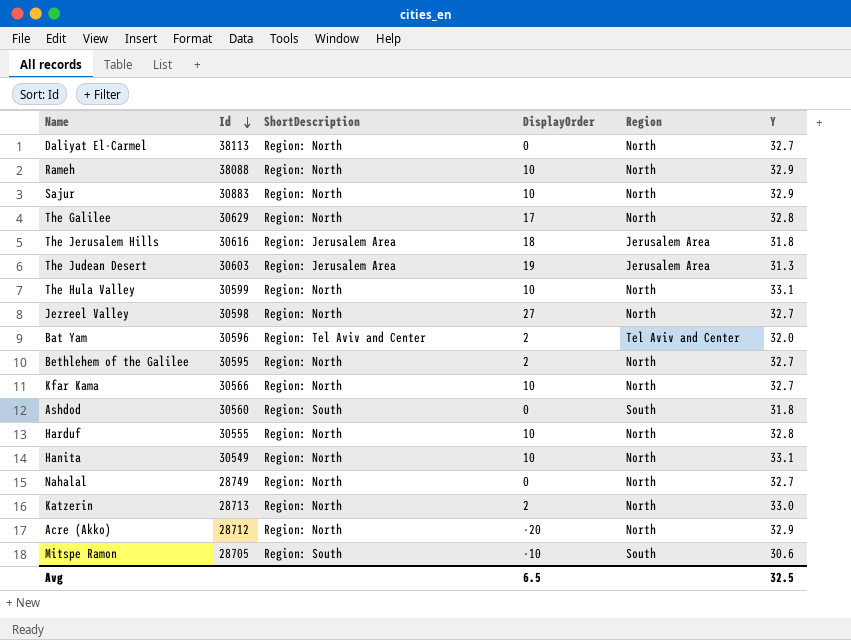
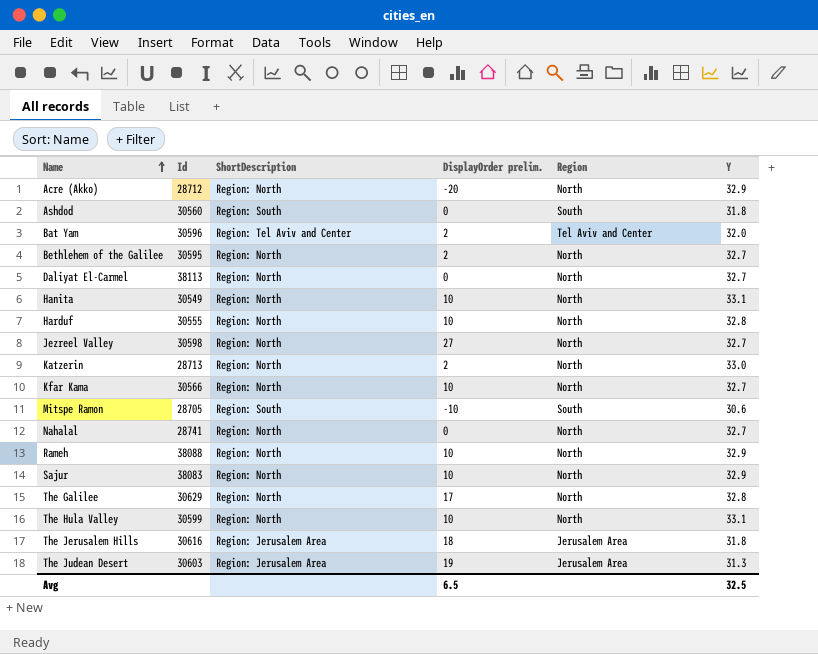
row order: Id descending -> Name ascending
column name: DisplayOrder -> DisplayOrder prelim.
Nahalal | Id: 28749 -> 28741
Sajur | Id: 30883 -> 38083

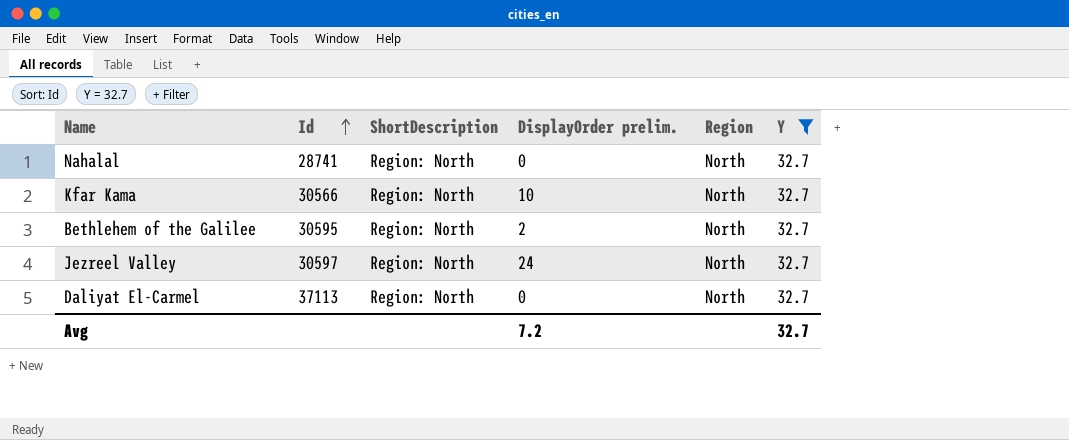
filter: none -> Y = 32.7
row order: Name ascending -> Id ascending
Jezreel Valley | Id: 30598 -> 30597
Jezreel Valley | DisplayOrder prelim.: 27 -> 24
Daliyat El-Carmel | Id: 38113 -> 37113
Avg | DisplayOrder prelim.: 6.5 -> 7.2
Avg | Y: 32.5 -> 32.7

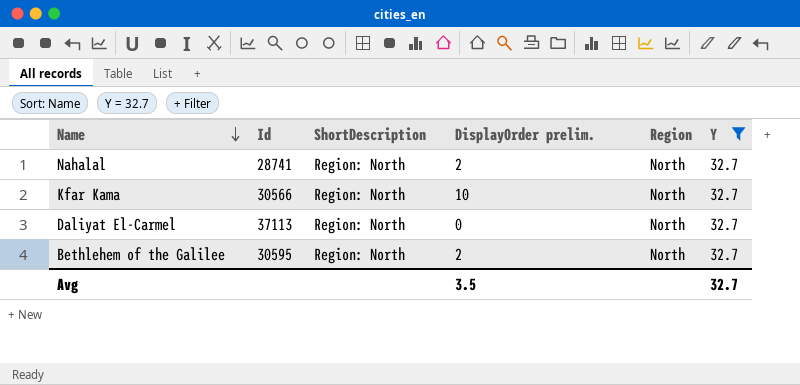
row order: Id ascending -> Name descending
row Jezreel Valley: 30597 | Region: North | 24 | North | 32.7 -> none
Nahalal | DisplayOrder prelim.: 0 -> 2
Avg | DisplayOrder prelim.: 7.2 -> 3.5

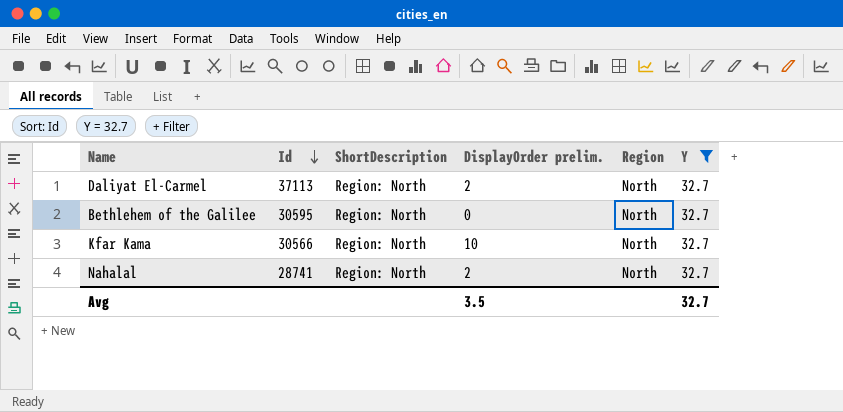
row order: Name descending -> Id descending
Daliyat El-Carmel | DisplayOrder prelim.: 0 -> 2
Bethlehem of the Galilee | DisplayOrder prelim.: 2 -> 0

